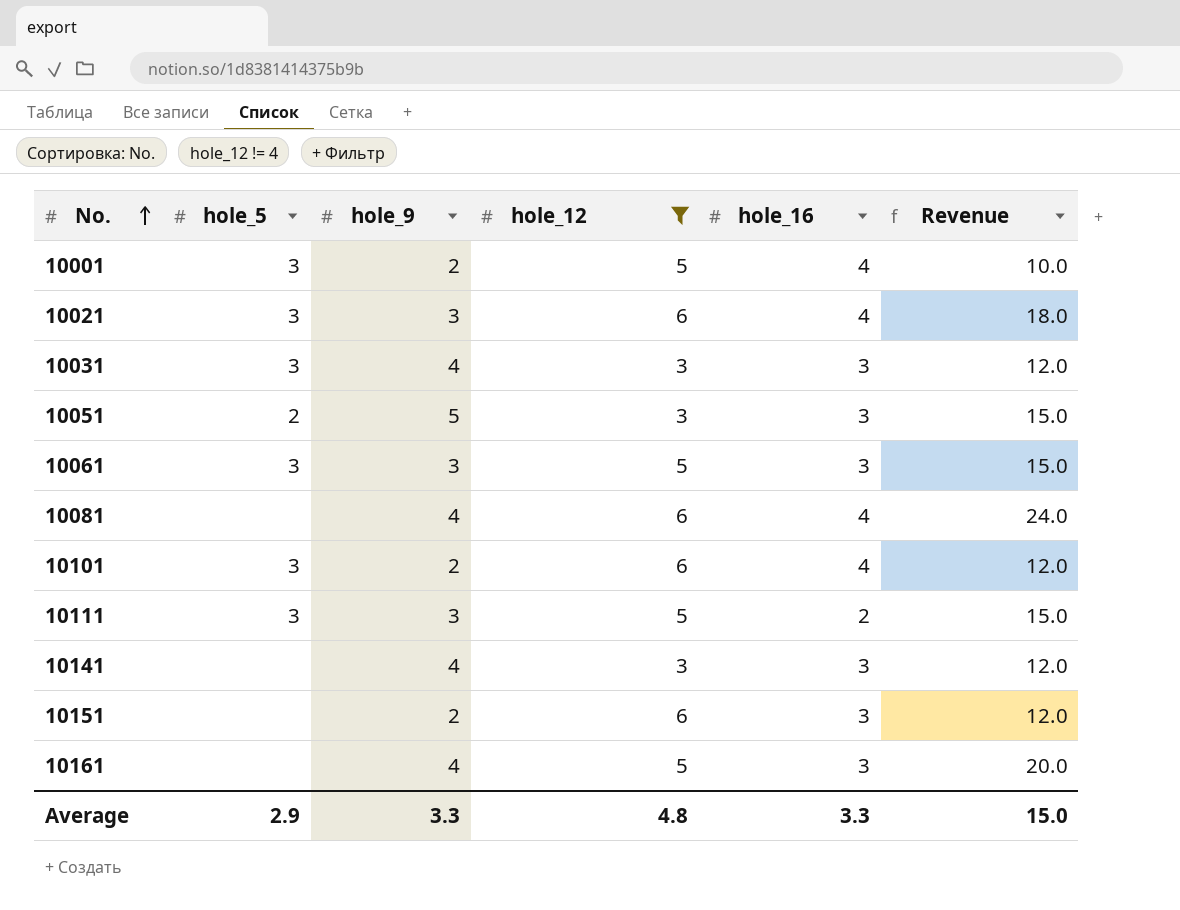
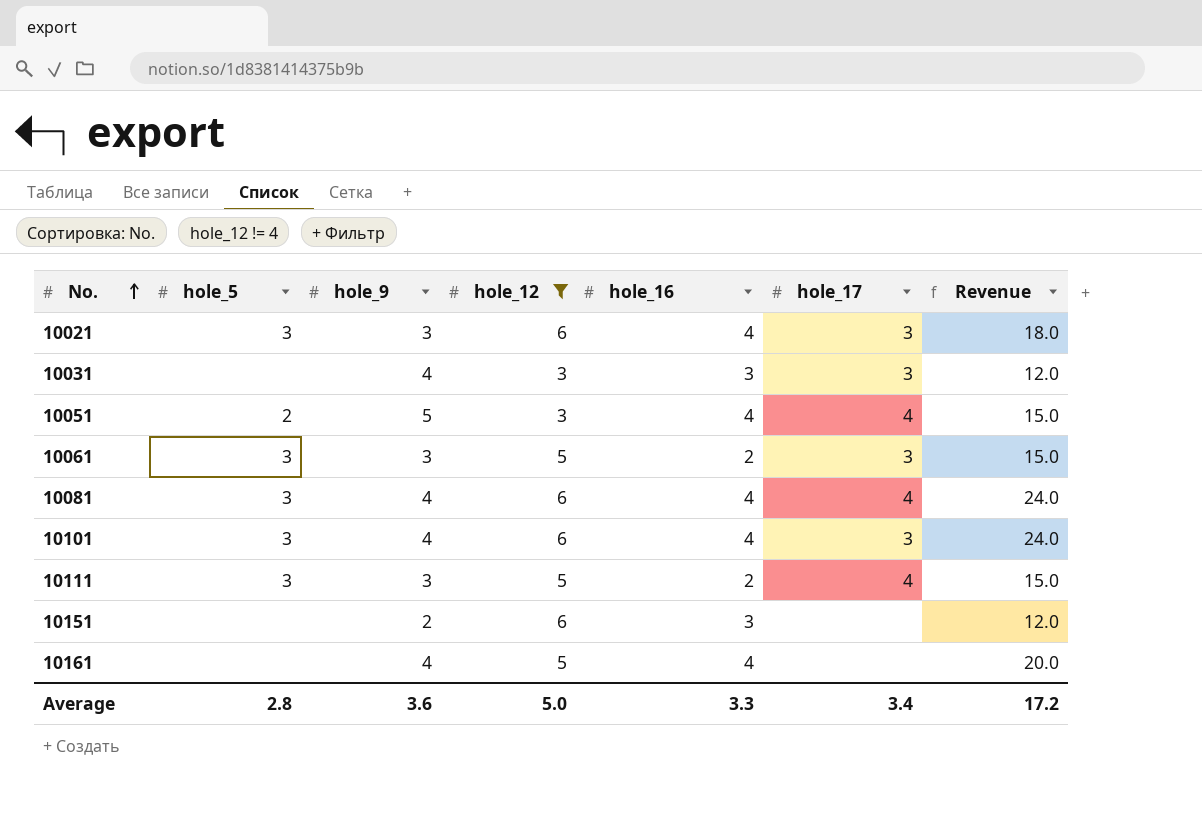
column hole_17 | position: none -> 6
row 10001: 3 | 2 | 5 | 4 | 10.0 -> none
row 10141: none | 4 | 3 | 3 | 12.0 -> none
10031 | hole_5: 3 -> none
10051 | hole_16: 3 -> 4
10061 | hole_16: 3 -> 2
10081 | hole_5: none -> 3
10101 | hole_9: 2 -> 4
10101 | Revenue: 12.0 -> 24.0
10161 | hole_16: 3 -> 4
Average | hole_5: 2.9 -> 2.8
Average | hole_9: 3.3 -> 3.6
Average | hole_12: 4.8 -> 5.0
Average | Revenue: 15.0 -> 17.2

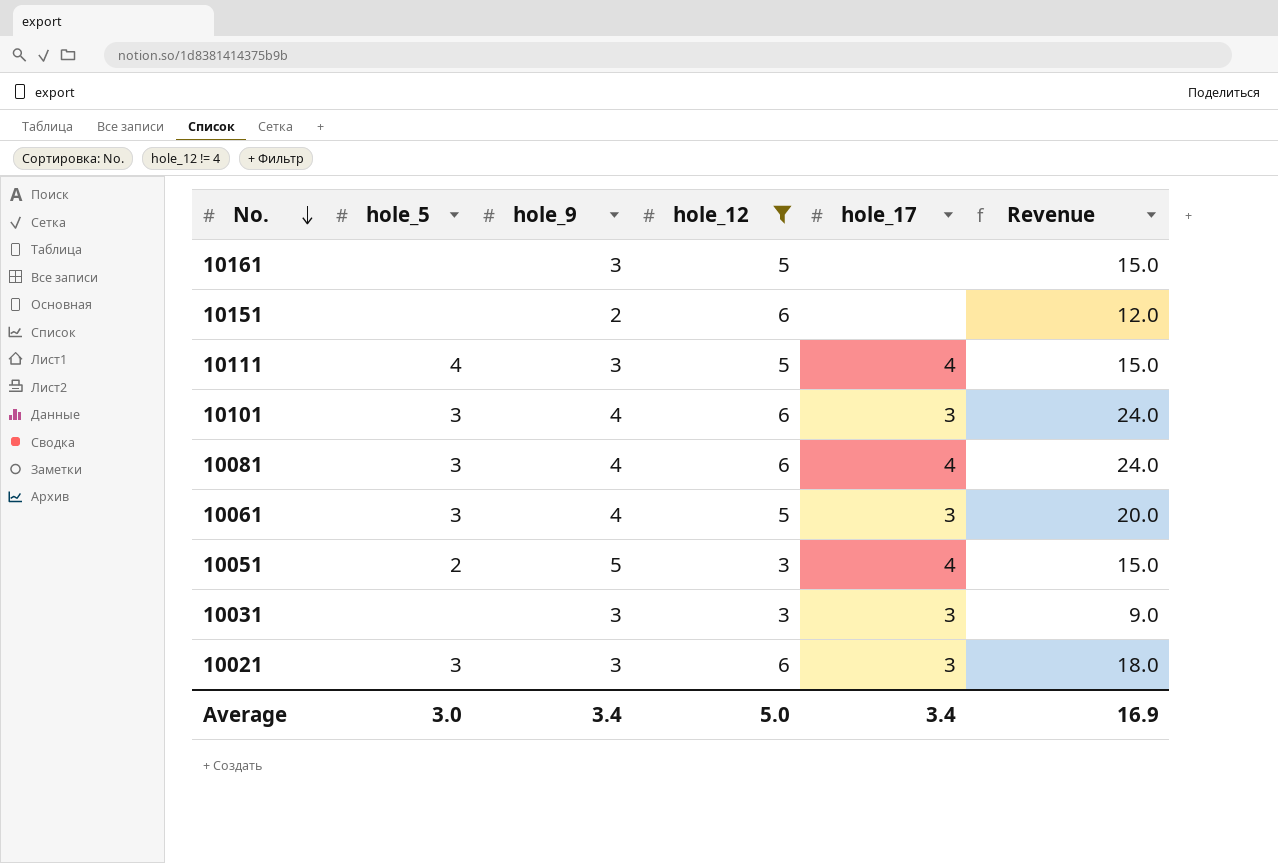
row order: No. ascending -> No. descending
column hole_16 | position: 5 -> none
10161 | hole_9: 4 -> 3
10161 | Revenue: 20.0 -> 15.0
10111 | hole_5: 3 -> 4
10061 | hole_9: 3 -> 4
10061 | Revenue: 15.0 -> 20.0
10031 | hole_9: 4 -> 3
10031 | Revenue: 12.0 -> 9.0
Average | hole_5: 2.8 -> 3.0
Average | hole_9: 3.6 -> 3.4
Average | Revenue: 17.2 -> 16.9

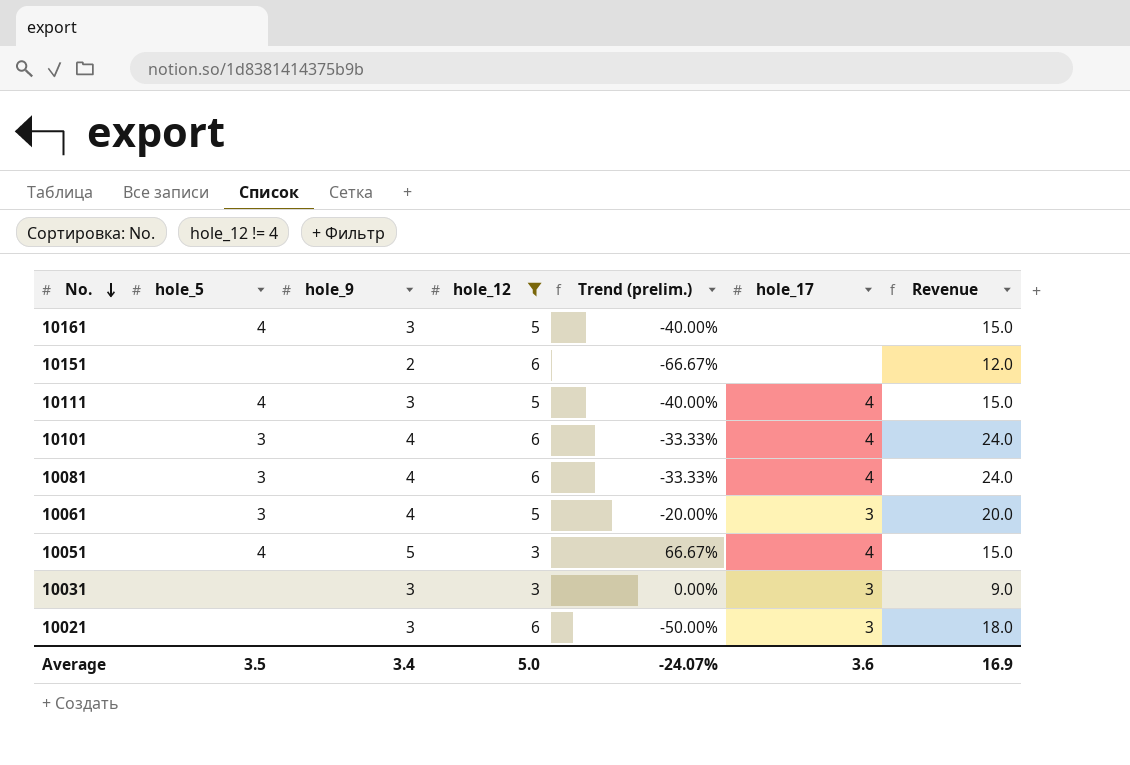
column Trend (prelim.) | formula: none -> ([hole_9] - [hole_12]) / [hole_12]
10161 | hole_5: none -> 4
10101 | hole_17: 3 -> 4
10051 | hole_5: 2 -> 4
10021 | hole_5: 3 -> none
Average | hole_5: 3.0 -> 3.5
Average | hole_17: 3.4 -> 3.6

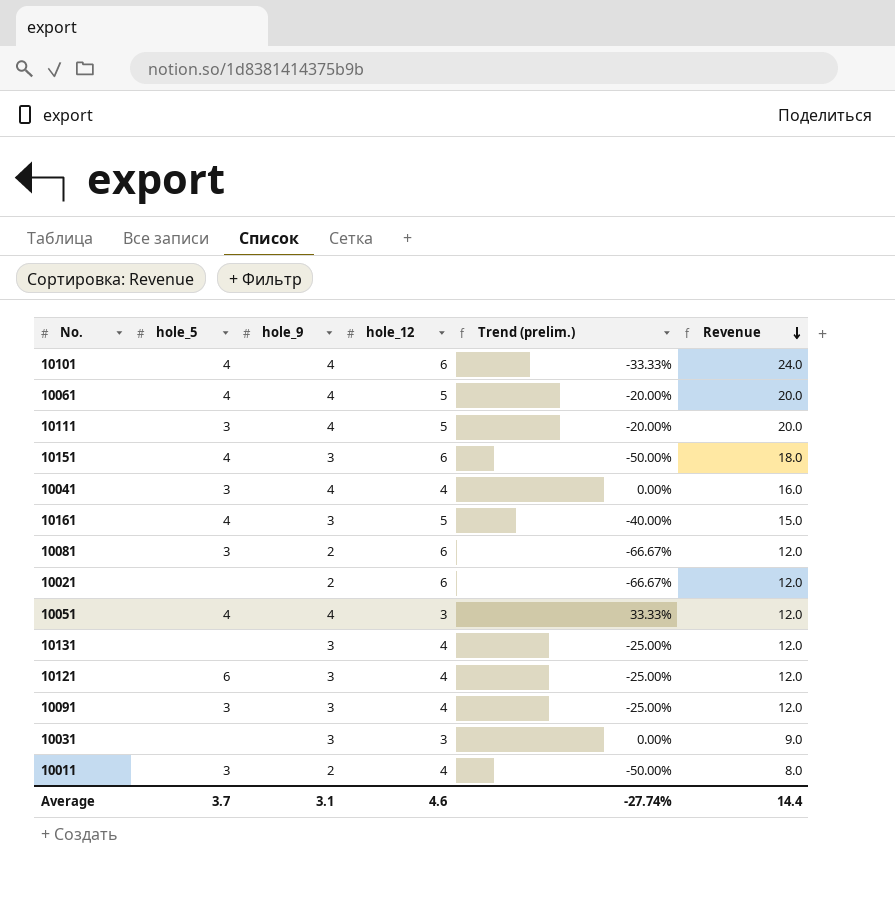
filter: hole_12 != 4 -> none
row order: No. descending -> Revenue descending
column hole_17 | position: 6 -> none
10101 | hole_5: 3 -> 4
10061 | hole_5: 3 -> 4
10111 | hole_5: 4 -> 3
10111 | hole_9: 3 -> 4
10111 | Trend (prelim.): -40.00% -> -20.00%
10111 | Revenue: 15.0 -> 20.0
10151 | hole_5: none -> 4
10151 | hole_9: 2 -> 3
10151 | Trend (prelim.): -66.67% -> -50.00%
10151 | Revenue: 12.0 -> 18.0
10081 | hole_9: 4 -> 2
10081 | Trend (prelim.): -33.33% -> -66.67%
10081 | Revenue: 24.0 -> 12.0
10021 | hole_9: 3 -> 2
10021 | Trend (prelim.): -50.00% -> -66.67%
10021 | Revenue: 18.0 -> 12.0
10051 | hole_9: 5 -> 4
10051 | Trend (prelim.): 66.67% -> 33.33%
10051 | Revenue: 15.0 -> 12.0
Average | hole_5: 3.5 -> 3.7
Average | hole_9: 3.4 -> 3.1
Average | hole_12: 5.0 -> 4.6
Average | Trend (prelim.): -24.07% -> -27.74%
Average | Revenue: 16.9 -> 14.4

